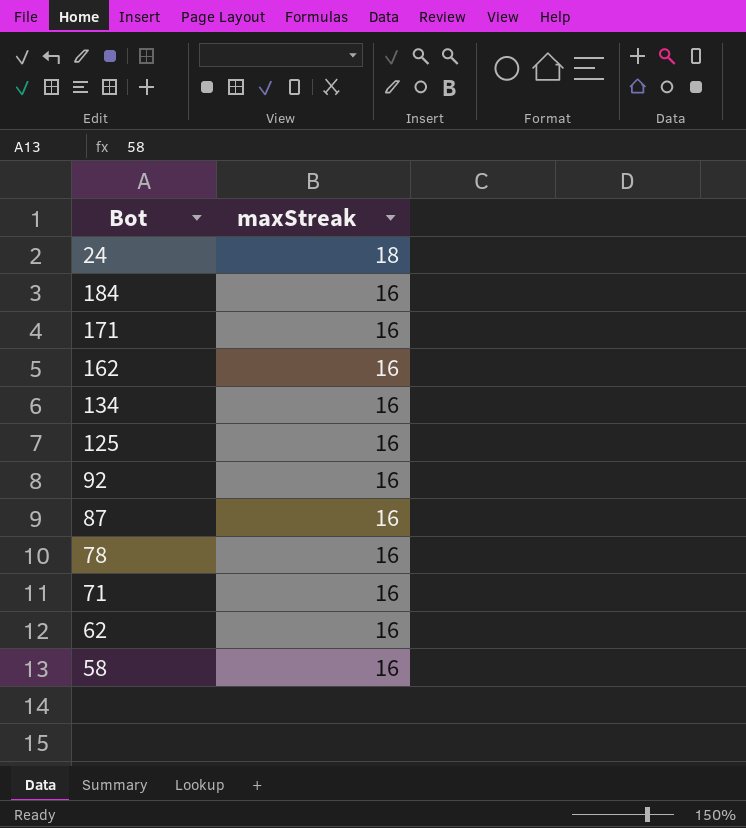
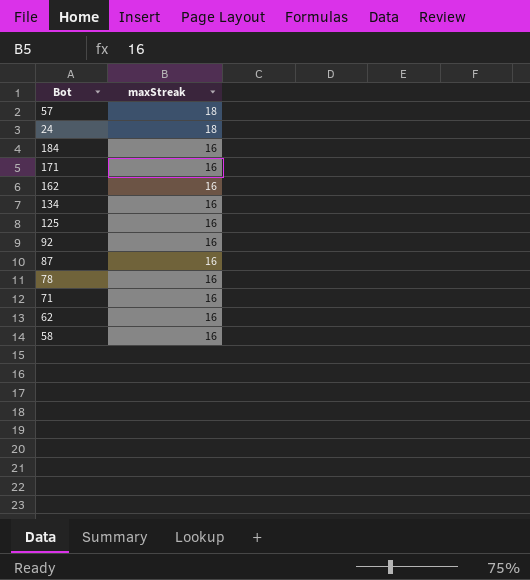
row 57: none -> 18

